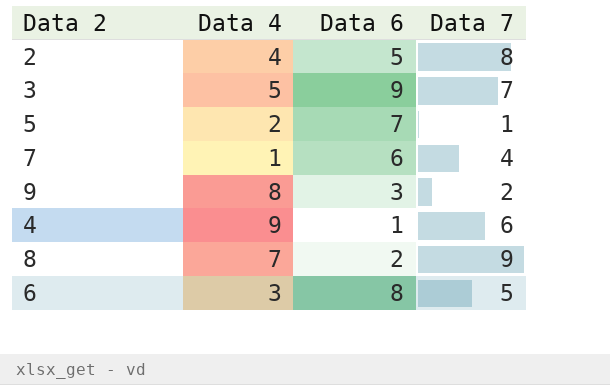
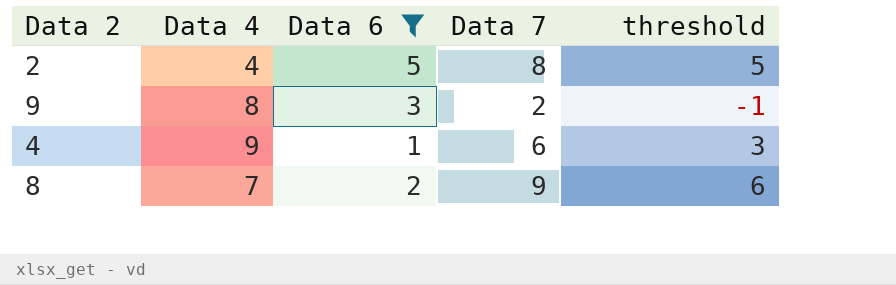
filter: none -> Data 6 <= 5
column threshold | formula: none -> [Data 7] - 3

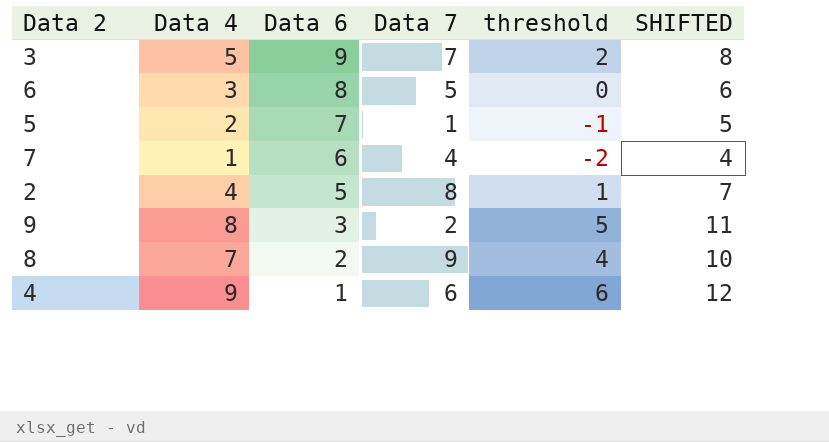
filter: Data 6 <= 5 -> none
row order: none -> Data 6 descending
column threshold | formula: [Data 7] - 3 -> [Data 4] - 3
column SHIFTED | formula: none -> [Data 4] + 3

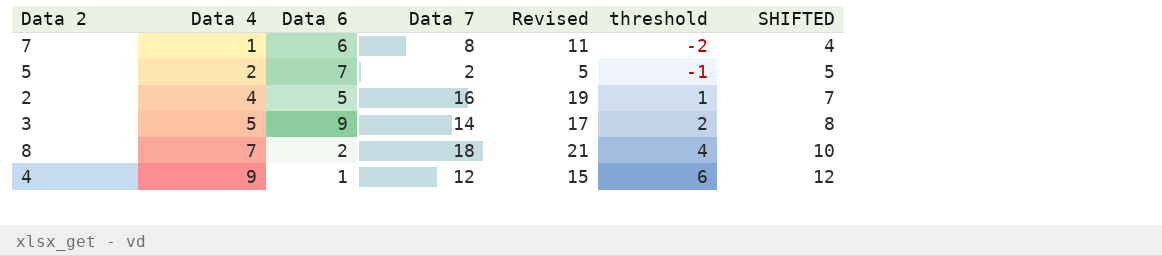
row order: Data 6 descending -> Data 4 ascending
column Revised | formula: none -> [Data 7] + 3
row 6: 3 | 8 | 5 | 0 | 6 -> none
row 9: 8 | 3 | 2 | 5 | 11 -> none
7 | Data 7: 4 -> 8
5 | Data 7: 1 -> 2
2 | Data 7: 8 -> 16
3 | Data 7: 7 -> 14
8 | Data 7: 9 -> 18
4 | Data 7: 6 -> 12

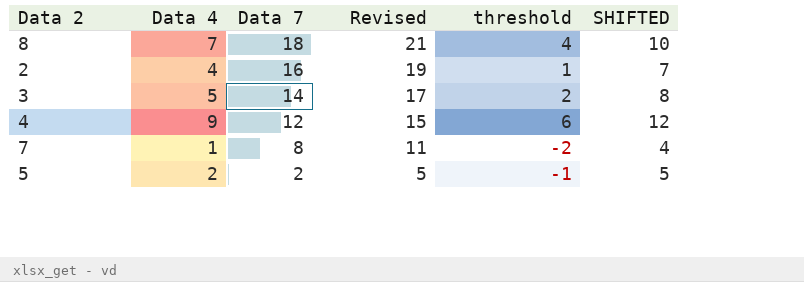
row order: Data 4 ascending -> Data 7 descending
column Data 6 | position: 3 -> none

